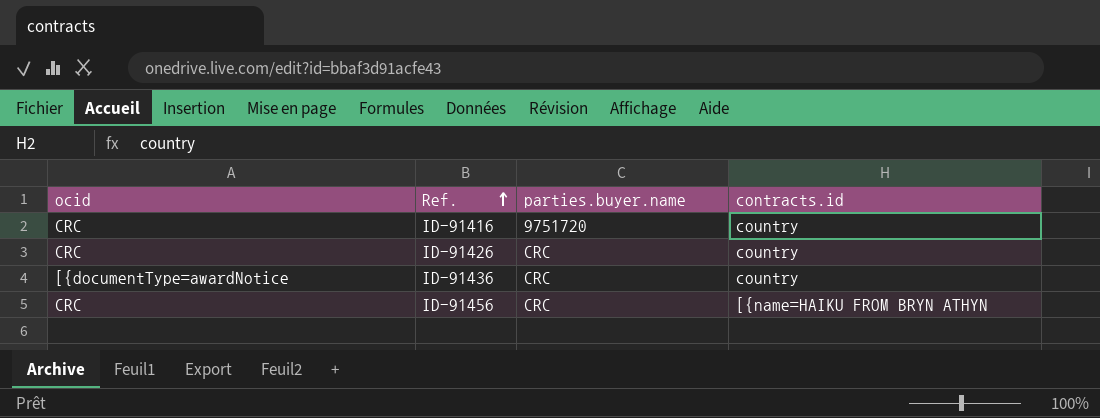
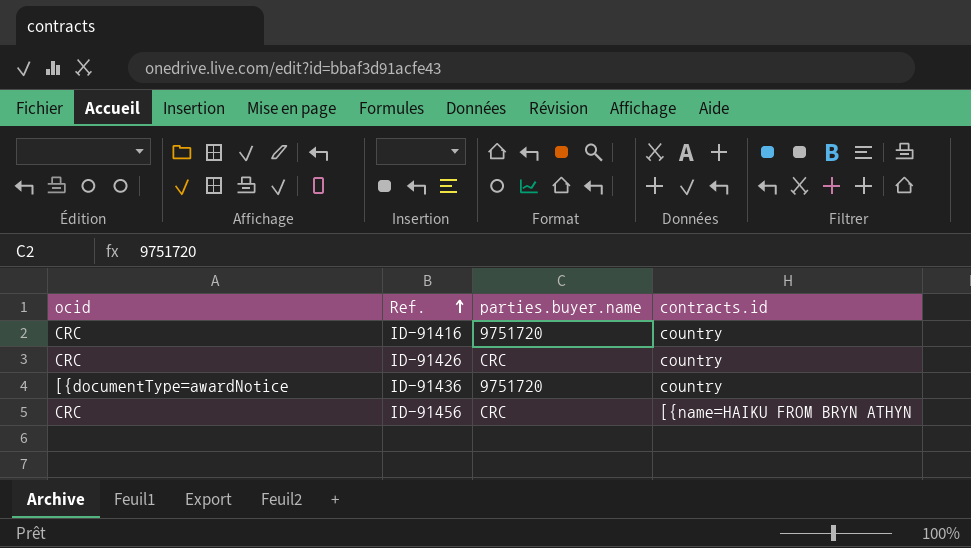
ID-91436 | parties.buyer.name: CRC -> 9751720

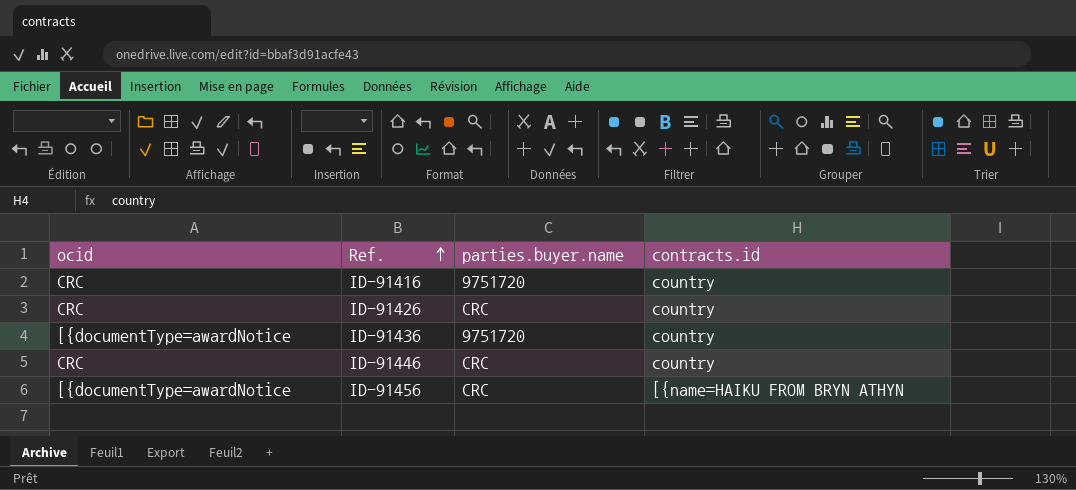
row ID-91446: none -> CRC | CRC | country
ID-91456 | ocid: CRC -> [{documentType=awardNotice

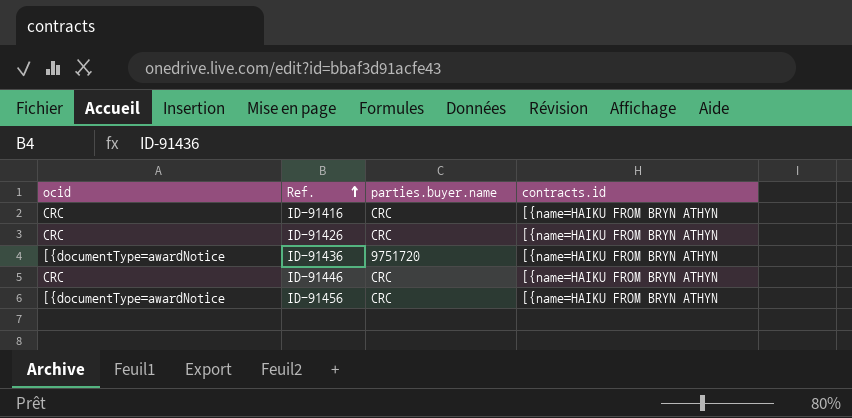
ID-91416 | parties.buyer.name: 9751720 -> CRC
ID-91416 | contracts.id: country -> [{name=HAIKU FROM BRYN ATHYN
ID-91426 | contracts.id: country -> [{name=HAIKU FROM BRYN ATHYN
ID-91436 | contracts.id: country -> [{name=HAIKU FROM BRYN ATHYN
ID-91446 | contracts.id: country -> [{name=HAIKU FROM BRYN ATHYN

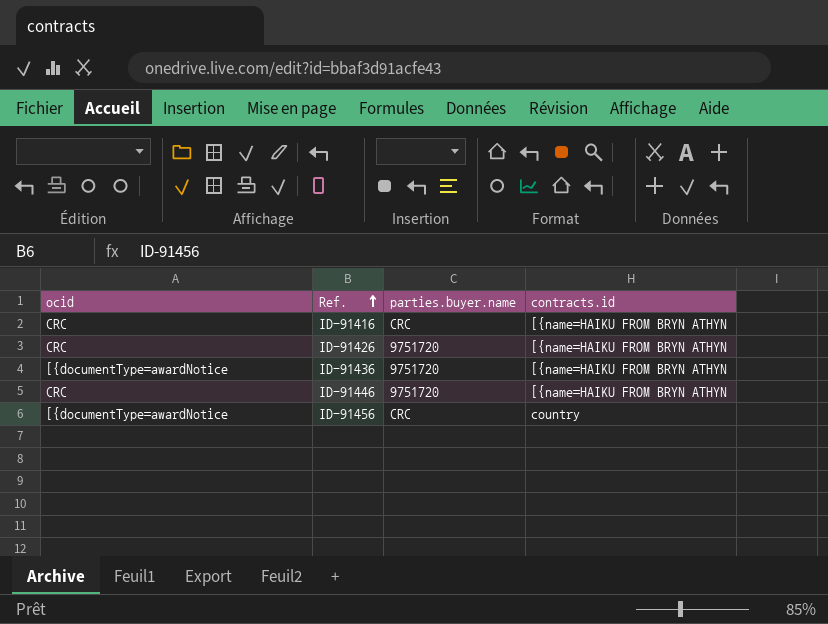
ID-91426 | parties.buyer.name: CRC -> 9751720
ID-91446 | parties.buyer.name: CRC -> 9751720
ID-91456 | contracts.id: [{name=HAIKU FROM BRYN ATHYN -> country

